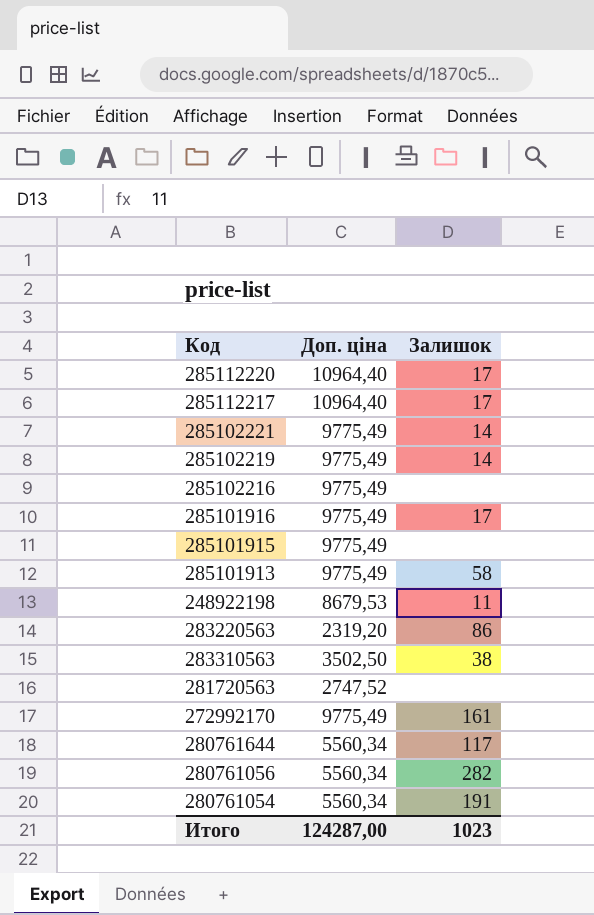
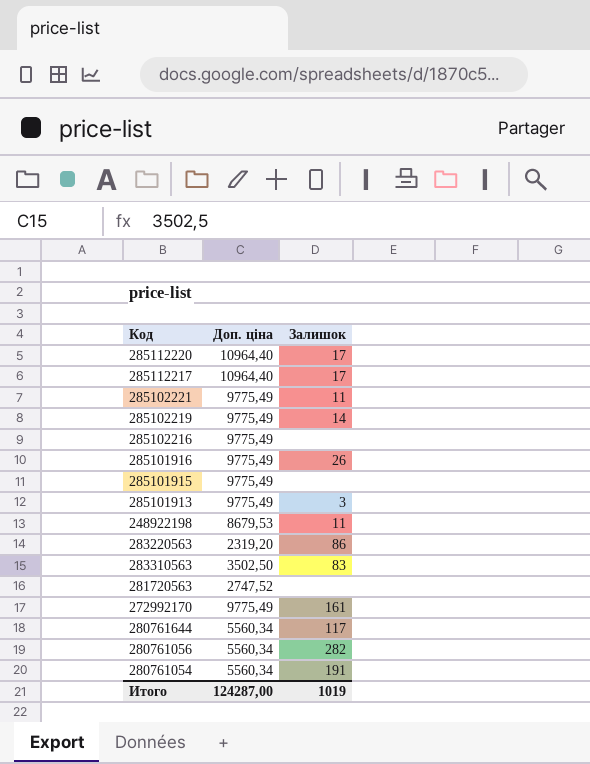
285102221 | Залишок: 14 -> 11
285101916 | Залишок: 17 -> 26
285101913 | Залишок: 58 -> 3
283310563 | Залишок: 38 -> 83
Итого | Залишок: 1023 -> 1019

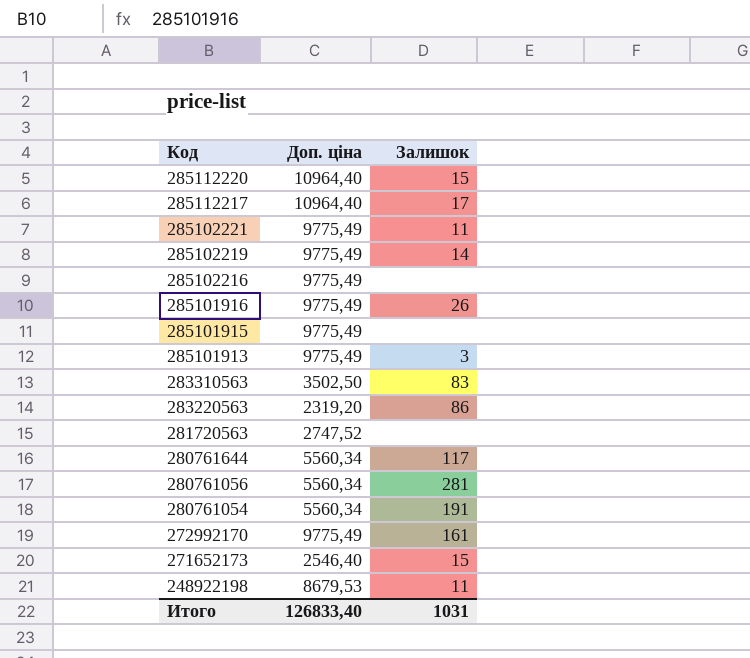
row order: none -> Код descending
285112220 | Залишок: 17 -> 15
280761056 | Залишок: 282 -> 281
row 271652173: none -> 2546,40 | 15
Итого | Доп. ціна: 124287,00 -> 126833,40
Итого | Залишок: 1019 -> 1031

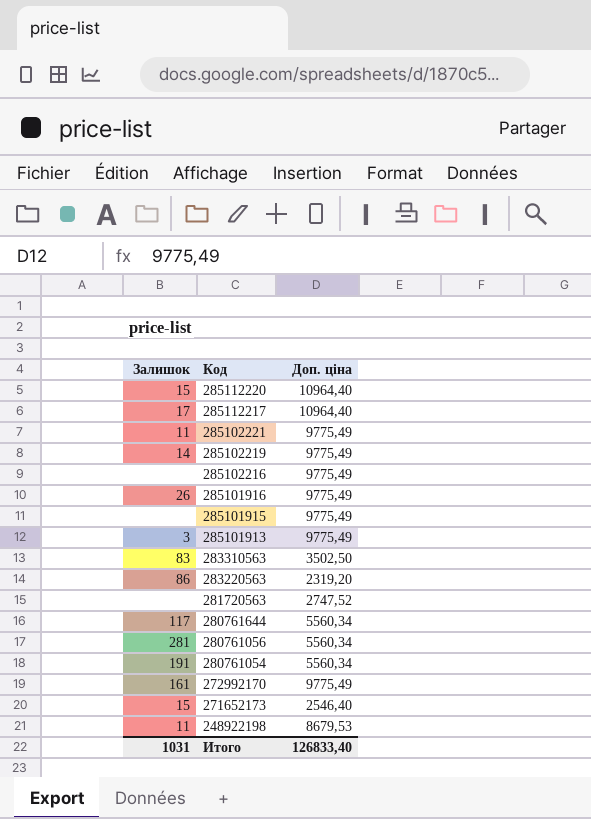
column Залишок | position: 3 -> 1

